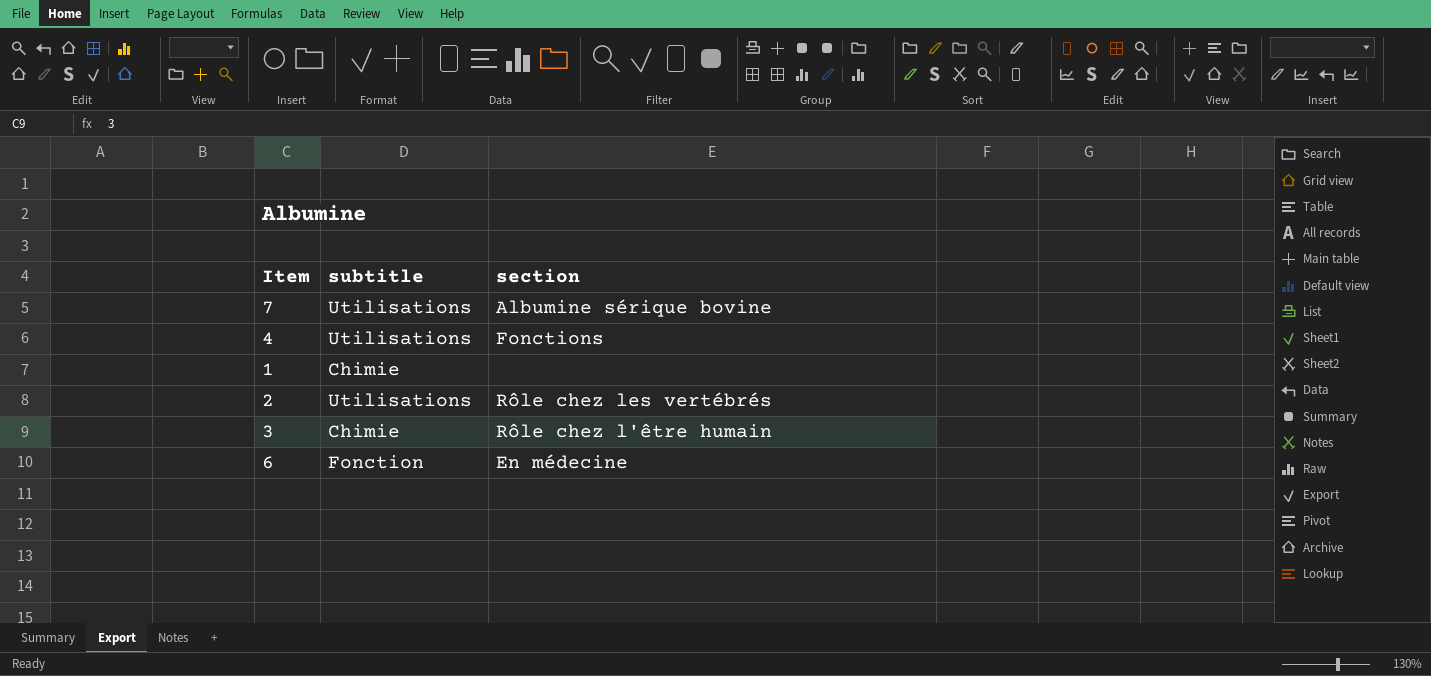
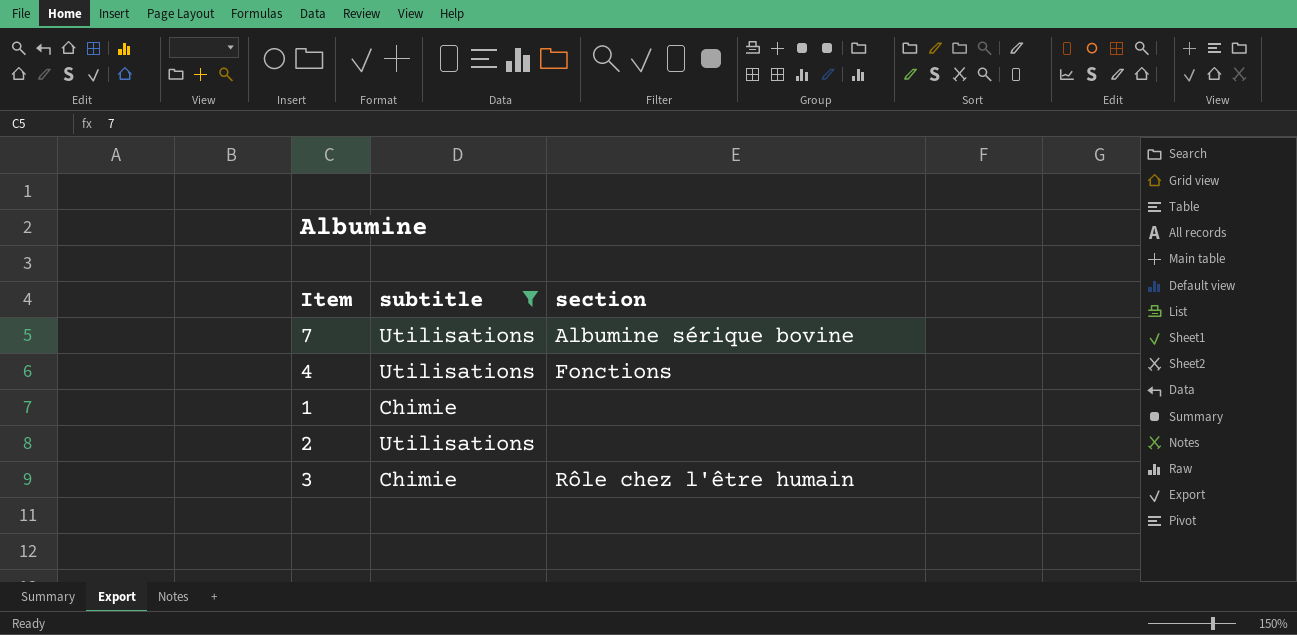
filter: none -> subtitle != Fonction
2 | section: Rôle chez les vertébrés -> none

